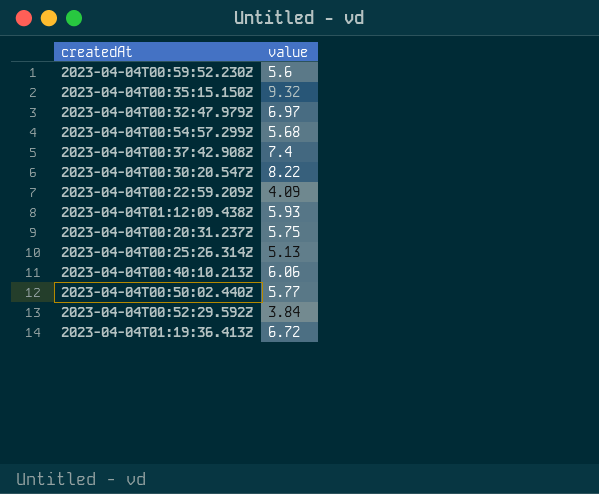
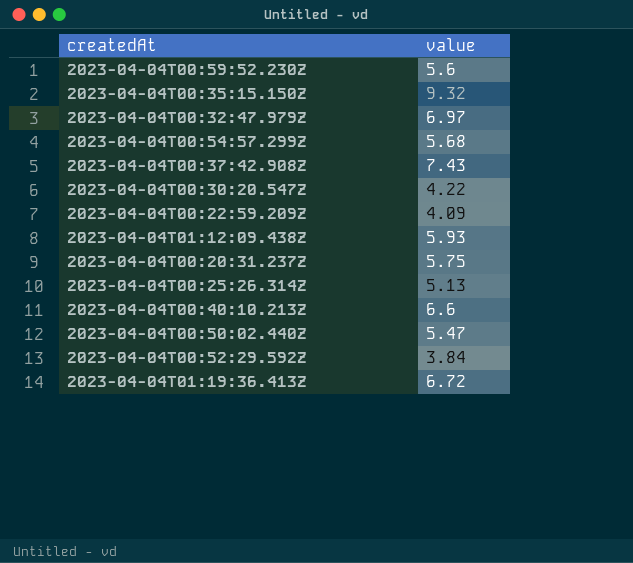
2023-04-04T00:37:42.908Z | value: 7.4 -> 7.43
2023-04-04T00:30:20.547Z | value: 8.22 -> 4.22
2023-04-04T00:40:10.213Z | value: 6.06 -> 6.6
2023-04-04T00:50:02.440Z | value: 5.77 -> 5.47

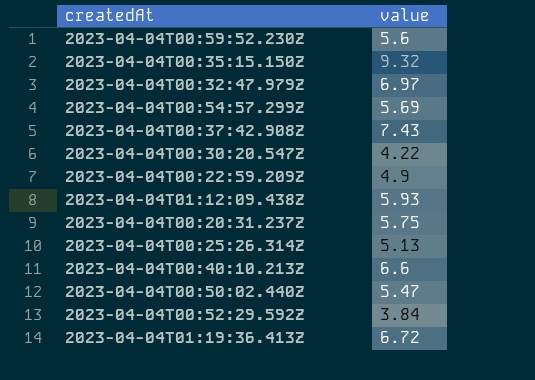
2023-04-04T00:54:57.299Z | value: 5.68 -> 5.69
2023-04-04T00:22:59.209Z | value: 4.09 -> 4.9

